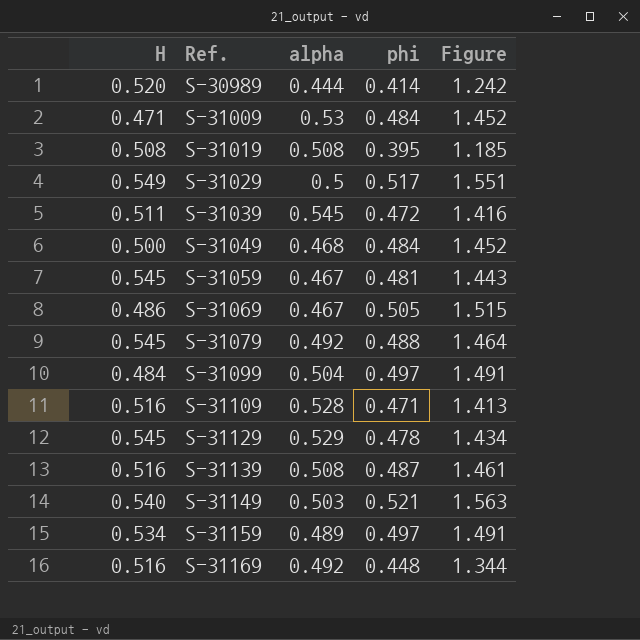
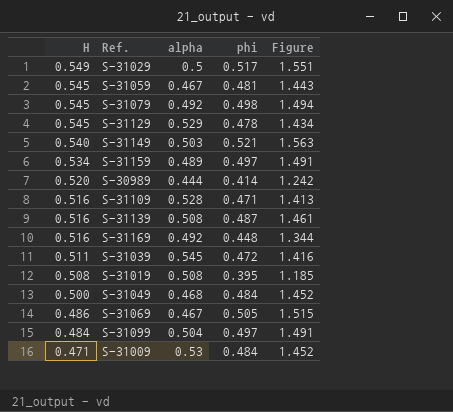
row order: Ref. ascending -> H descending
S-31079 | phi: 0.488 -> 0.498
S-31079 | Figure: 1.464 -> 1.494

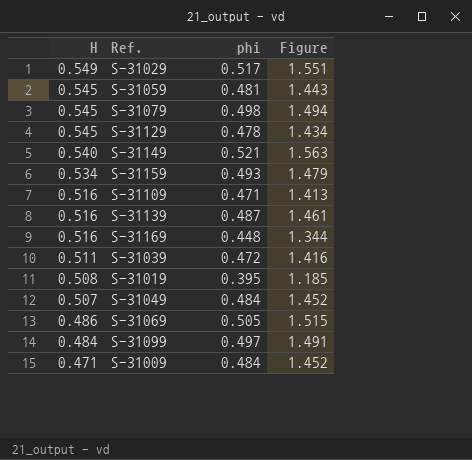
column alpha | position: 3 -> none
row S-30989: 0.520 | 0.444 | 0.414 | 1.242 -> none
S-31159 | phi: 0.497 -> 0.493
S-31159 | Figure: 1.491 -> 1.479
S-31049 | H: 0.500 -> 0.507

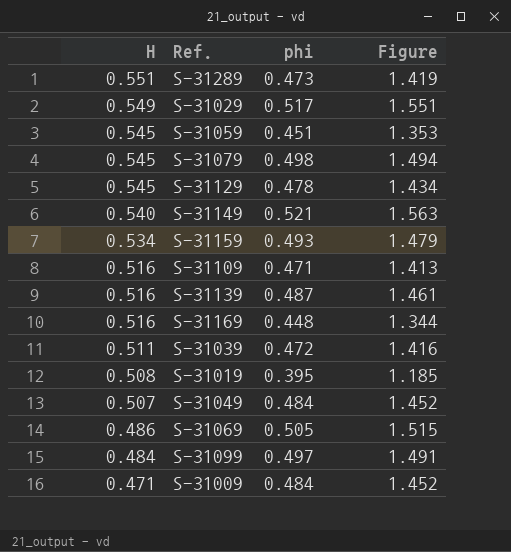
row S-31289: none -> 0.551 | 0.473 | 1.419
S-31059 | phi: 0.481 -> 0.451
S-31059 | Figure: 1.443 -> 1.353

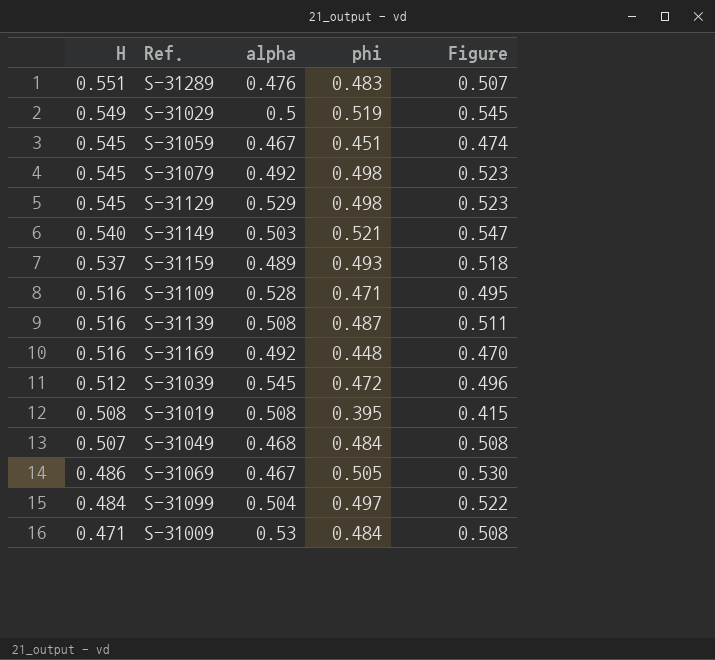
column alpha | position: none -> 3
column Figure | formula: [phi] * 3 -> [phi] * 1.05
S-31289 | phi: 0.473 -> 0.483
S-31029 | phi: 0.517 -> 0.519
S-31129 | phi: 0.478 -> 0.498
S-31159 | H: 0.534 -> 0.537
S-31039 | H: 0.511 -> 0.512

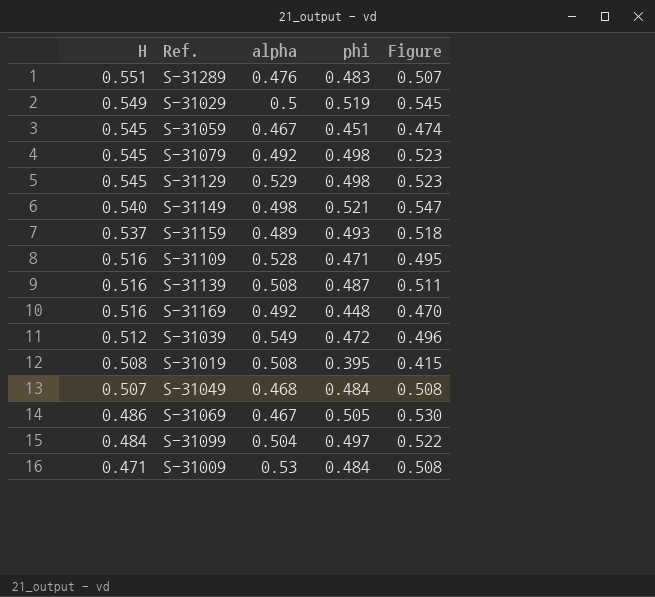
S-31149 | alpha: 0.503 -> 0.498
S-31039 | alpha: 0.545 -> 0.549

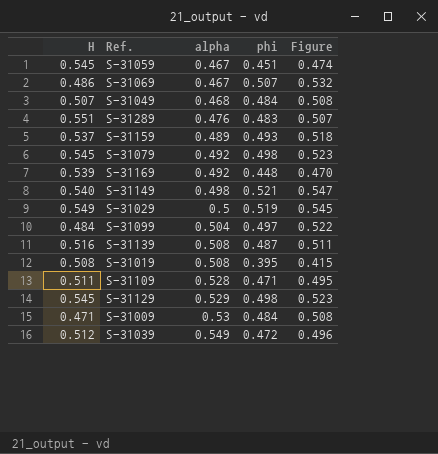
row order: H descending -> alpha ascending
S-31069 | phi: 0.505 -> 0.507
S-31069 | Figure: 0.530 -> 0.532
S-31169 | H: 0.516 -> 0.539
S-31109 | H: 0.516 -> 0.511

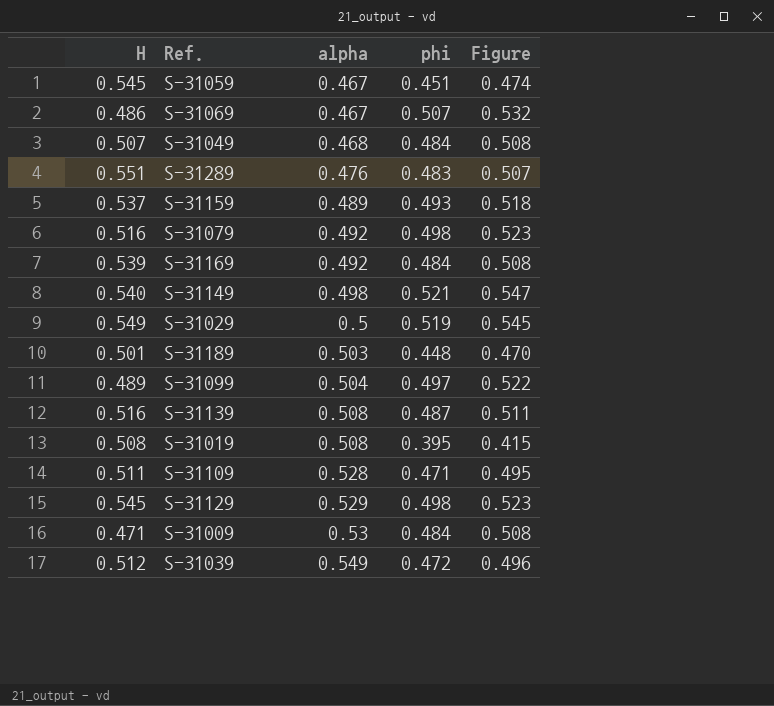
S-31079 | H: 0.545 -> 0.516
S-31169 | phi: 0.448 -> 0.484
S-31169 | Figure: 0.470 -> 0.508
row S-31189: none -> 0.501 | 0.503 | 0.448 | 0.470
S-31099 | H: 0.484 -> 0.489

